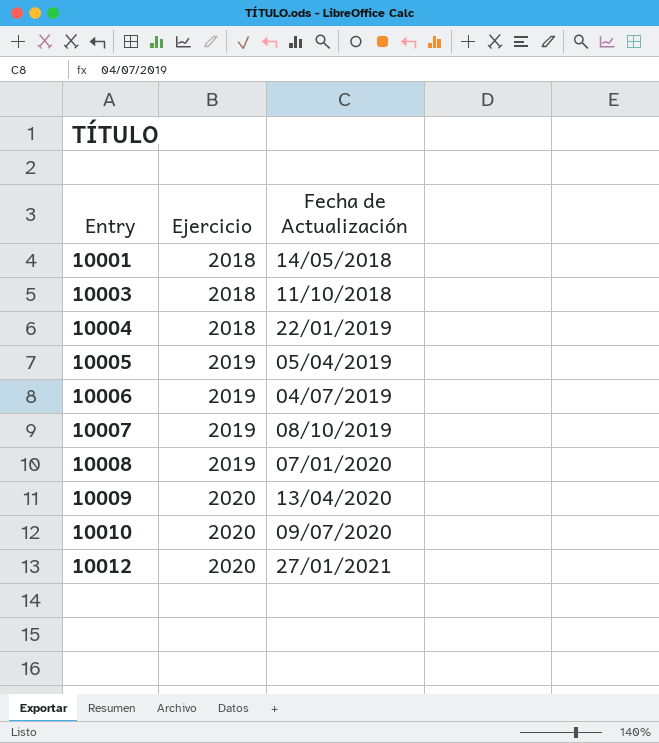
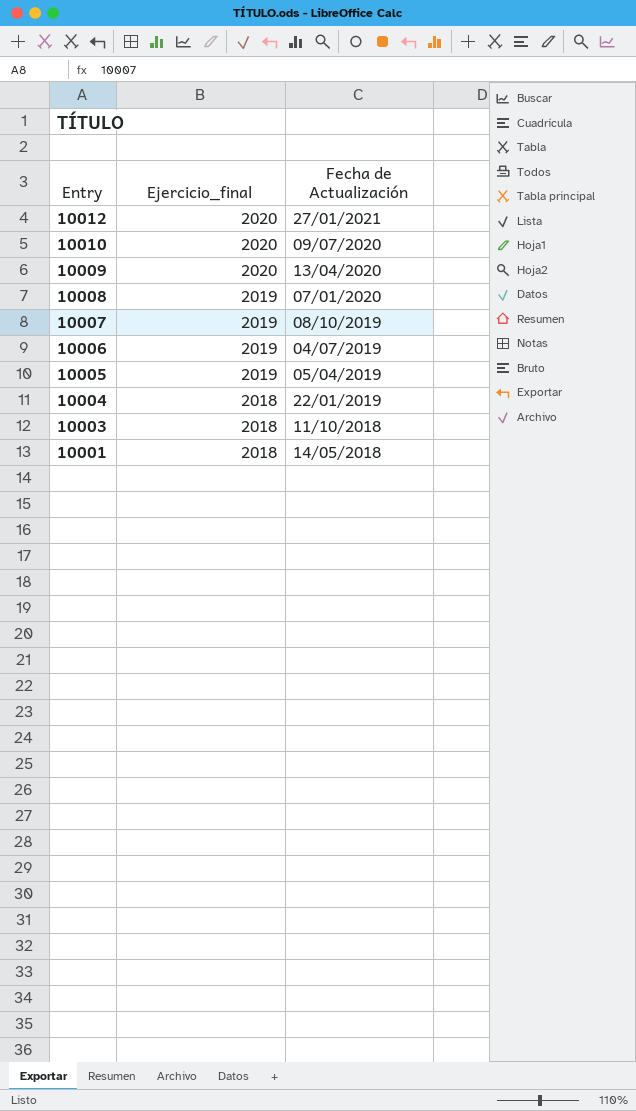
row order: Entry ascending -> Entry descending
column name: Ejercicio -> Ejercicio_final

